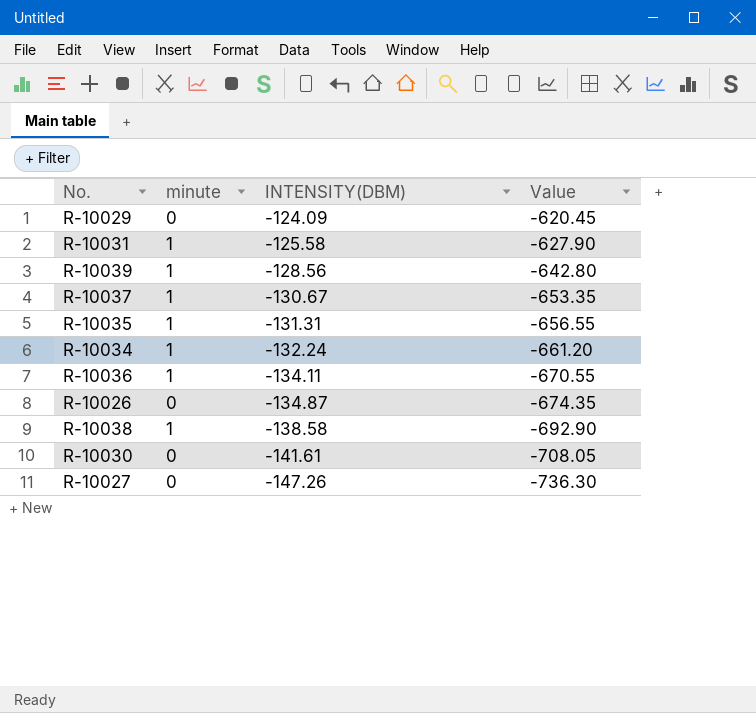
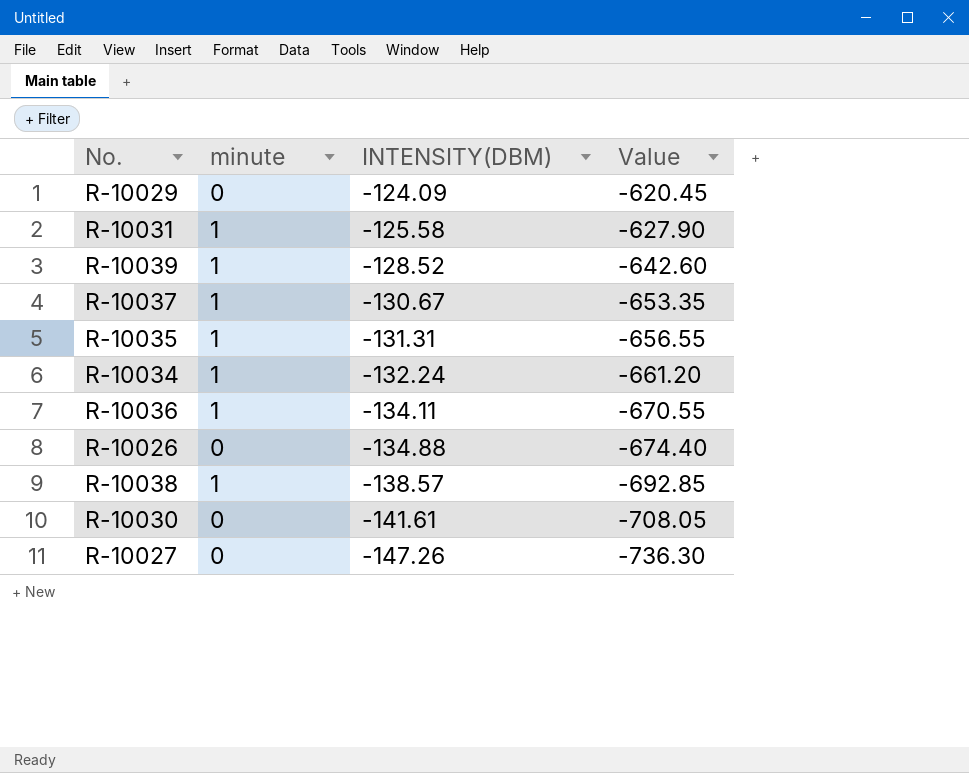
R-10039 | INTENSITY(DBM): -128.56 -> -128.52
R-10039 | Value: -642.80 -> -642.60
R-10026 | INTENSITY(DBM): -134.87 -> -134.88
R-10026 | Value: -674.35 -> -674.40
R-10038 | INTENSITY(DBM): -138.58 -> -138.57
R-10038 | Value: -692.90 -> -692.85

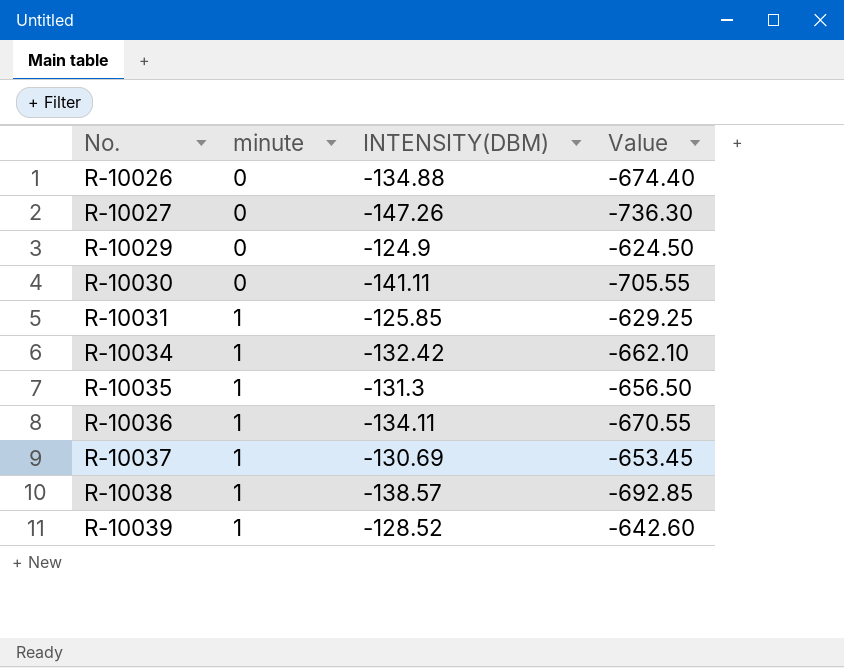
row order: INTENSITY(DBM) descending -> No. ascending
R-10029 | INTENSITY(DBM): -124.09 -> -124.9
R-10029 | Value: -620.45 -> -624.50
R-10030 | INTENSITY(DBM): -141.61 -> -141.11
R-10030 | Value: -708.05 -> -705.55
R-10031 | INTENSITY(DBM): -125.58 -> -125.85
R-10031 | Value: -627.90 -> -629.25
R-10034 | INTENSITY(DBM): -132.24 -> -132.42
R-10034 | Value: -661.20 -> -662.10
R-10035 | INTENSITY(DBM): -131.31 -> -131.3
R-10035 | Value: -656.55 -> -656.50
R-10037 | INTENSITY(DBM): -130.67 -> -130.69
R-10037 | Value: -653.35 -> -653.45

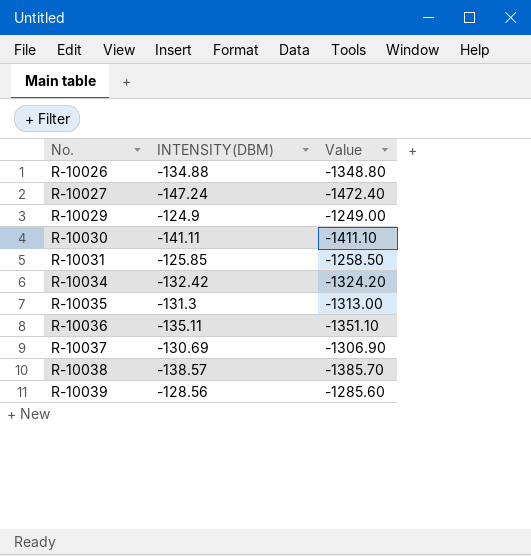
column minute | position: 2 -> none
column Value | formula: [INTENSITY(DBM)] * 5 -> [INTENSITY(DBM)] * 10
R-10027 | INTENSITY(DBM): -147.26 -> -147.24
R-10036 | INTENSITY(DBM): -134.11 -> -135.11
R-10039 | INTENSITY(DBM): -128.52 -> -128.56

